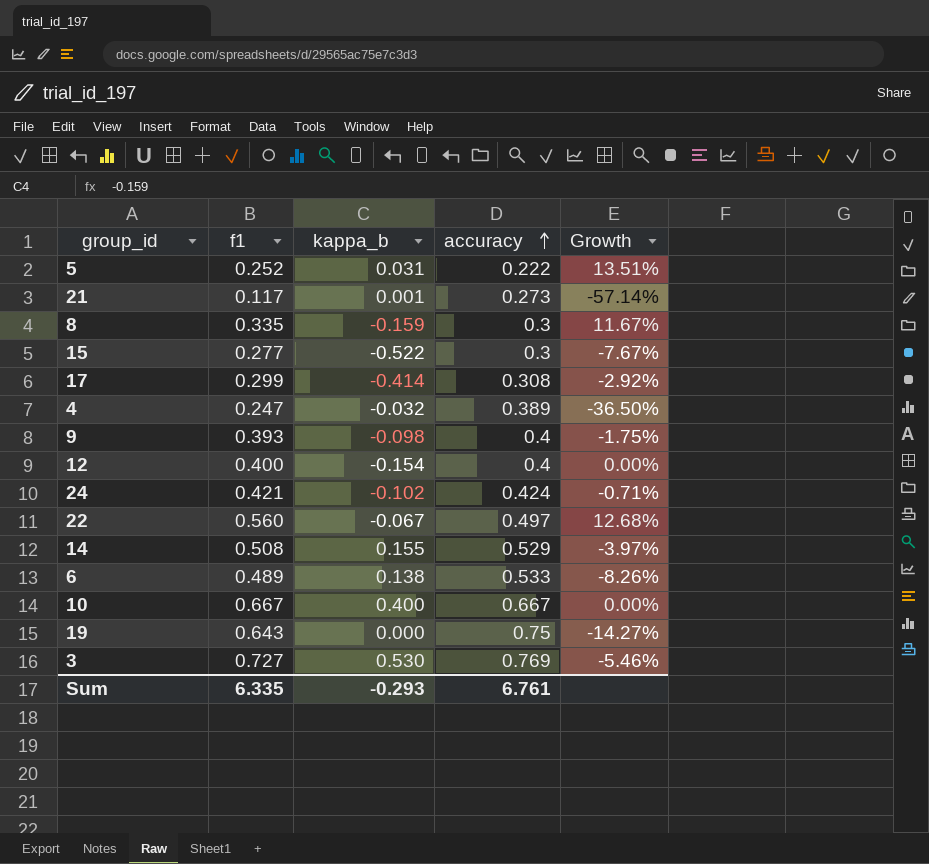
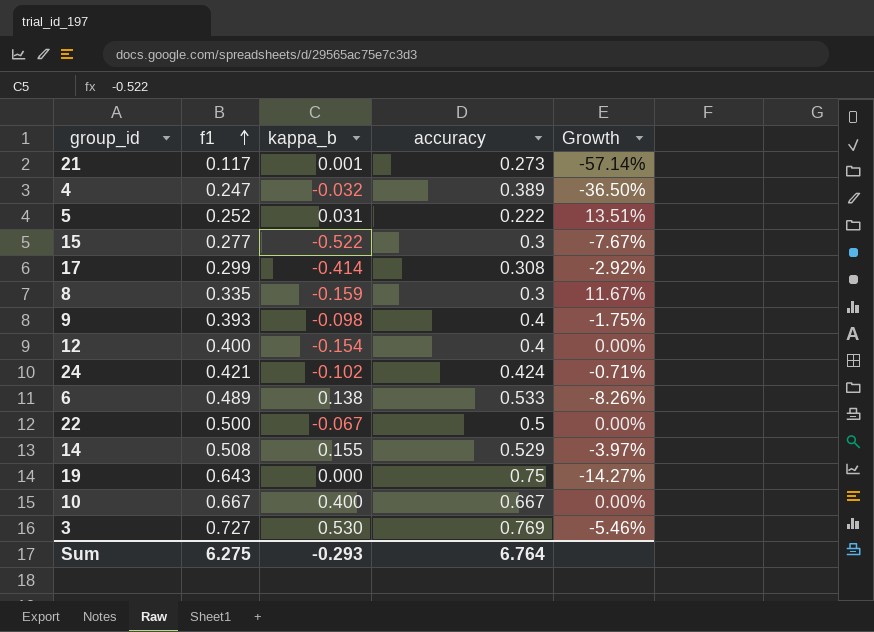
row order: accuracy ascending -> f1 ascending
22 | f1: 0.560 -> 0.500
22 | accuracy: 0.497 -> 0.5
22 | Growth: 12.68% -> 0.00%
Sum | f1: 6.335 -> 6.275
Sum | accuracy: 6.761 -> 6.764

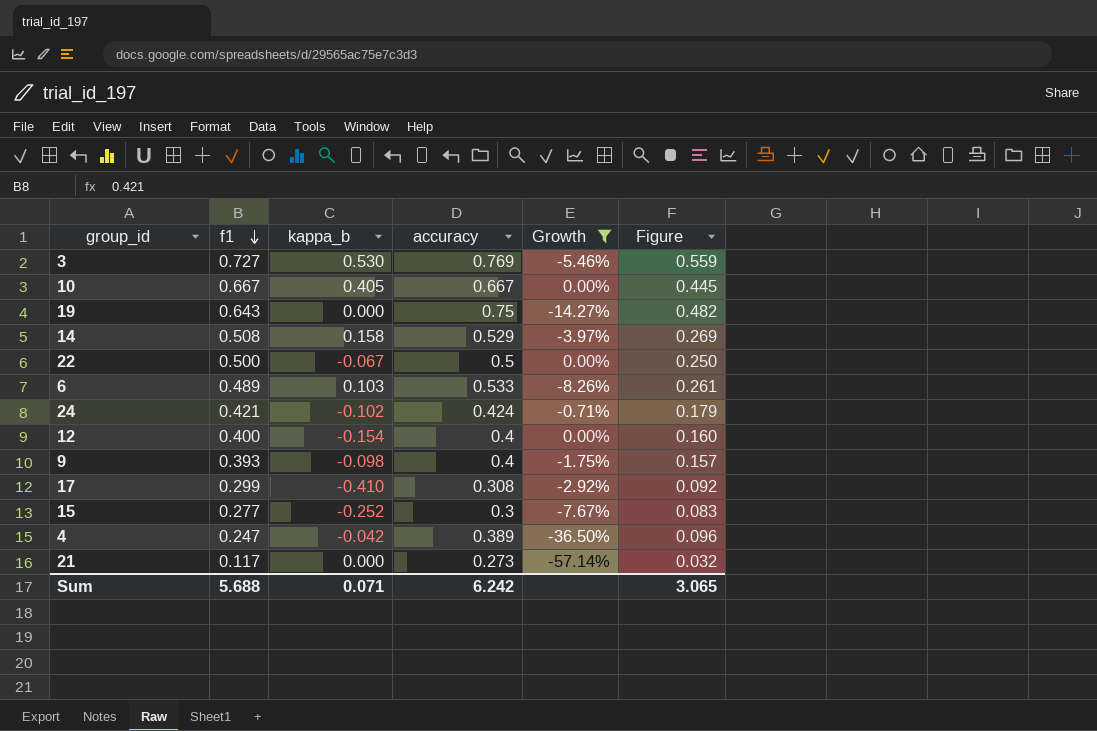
filter: none -> Growth <= 0.00%
row order: f1 ascending -> f1 descending
column Figure | formula: none -> [f1] * [accuracy]
10 | kappa_b: 0.400 -> 0.405
14 | kappa_b: 0.155 -> 0.158
6 | kappa_b: 0.138 -> 0.103
17 | kappa_b: -0.414 -> -0.410
15 | kappa_b: -0.522 -> -0.252
4 | kappa_b: -0.032 -> -0.042
21 | kappa_b: 0.001 -> 0.000
Sum | f1: 6.275 -> 5.688
Sum | kappa_b: -0.293 -> 0.071
Sum | accuracy: 6.764 -> 6.242

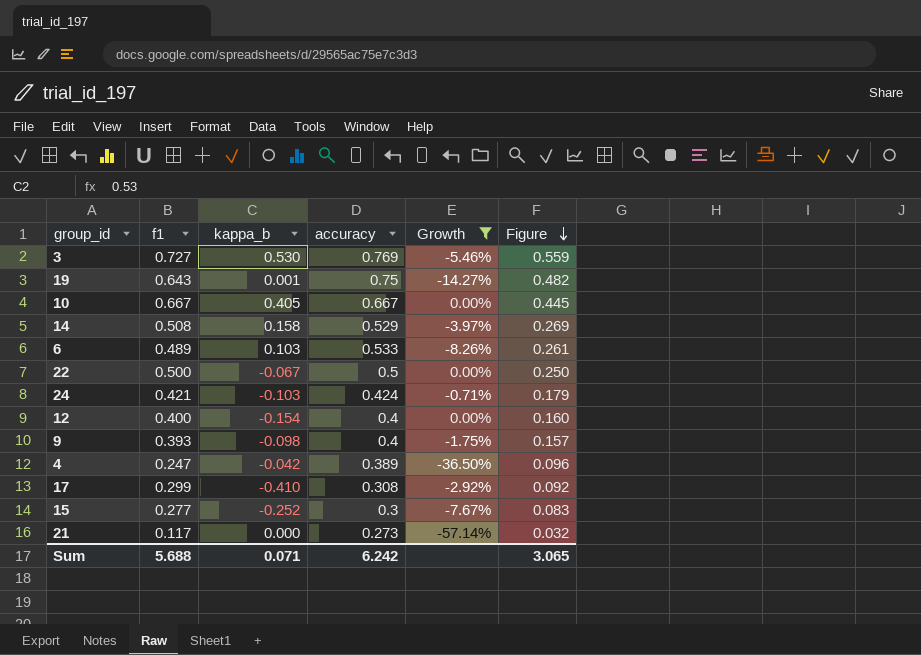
row order: f1 descending -> Figure descending
19 | kappa_b: 0.000 -> 0.001
24 | kappa_b: -0.102 -> -0.103

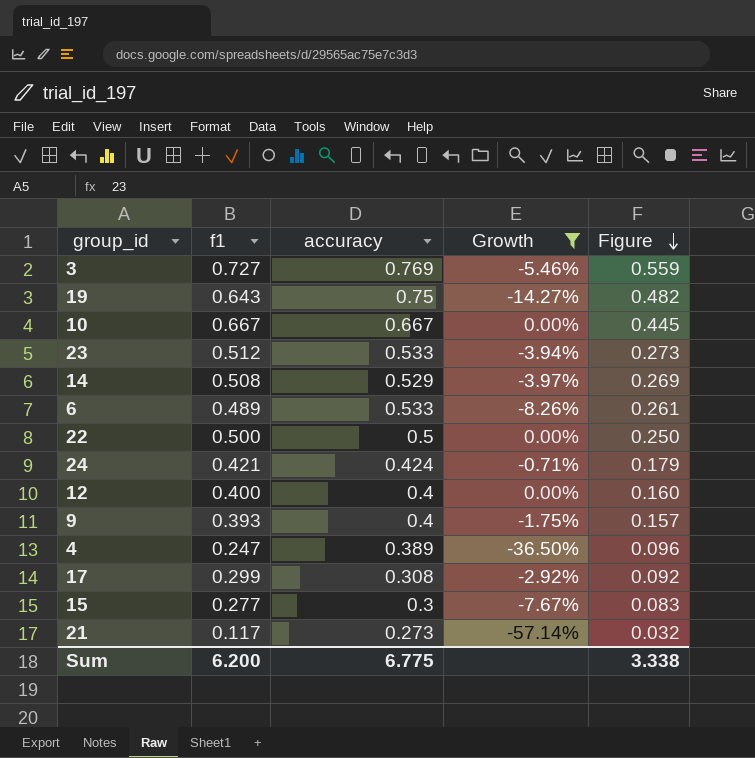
column kappa_b | position: 3 -> none
row 23: none -> 0.512 | 0.533 | -3.94% | 0.273
Sum | f1: 5.688 -> 6.200
Sum | accuracy: 6.242 -> 6.775
Sum | Figure: 3.065 -> 3.338

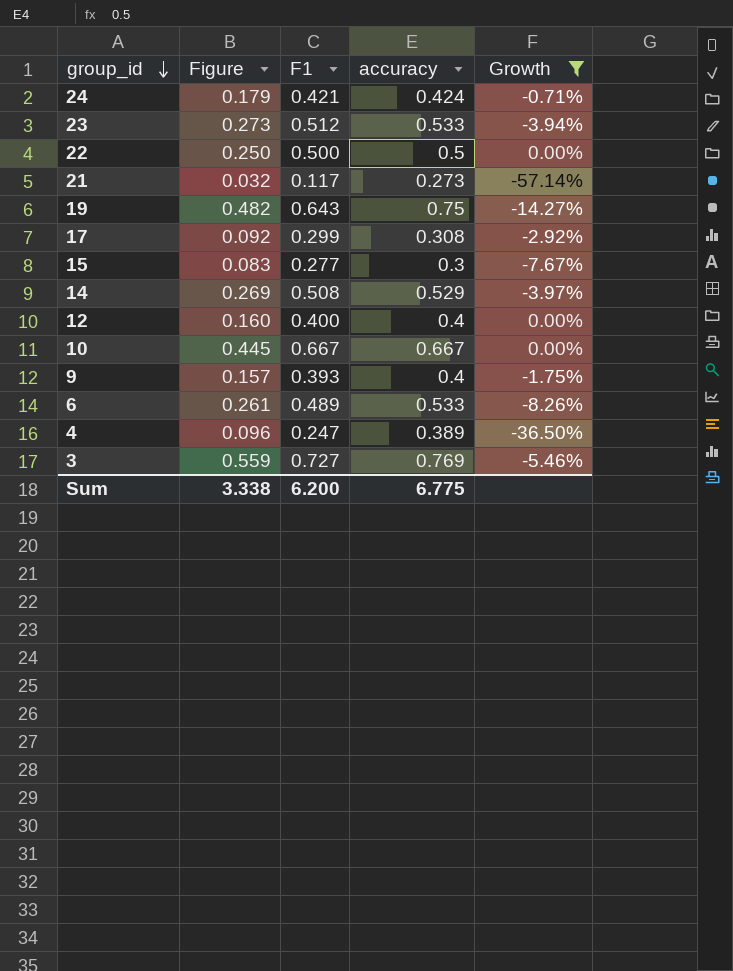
row order: Figure descending -> group_id descending
column Figure | position: 5 -> 2
column name: f1 -> F1

